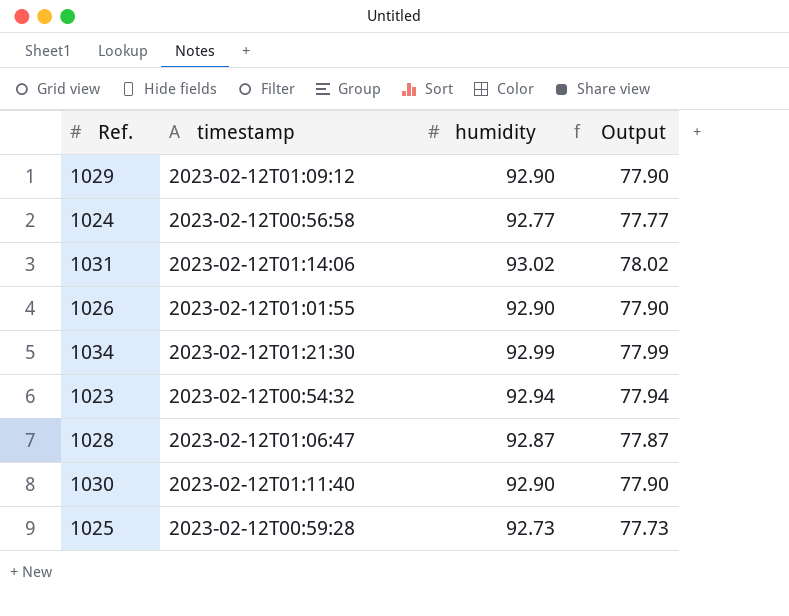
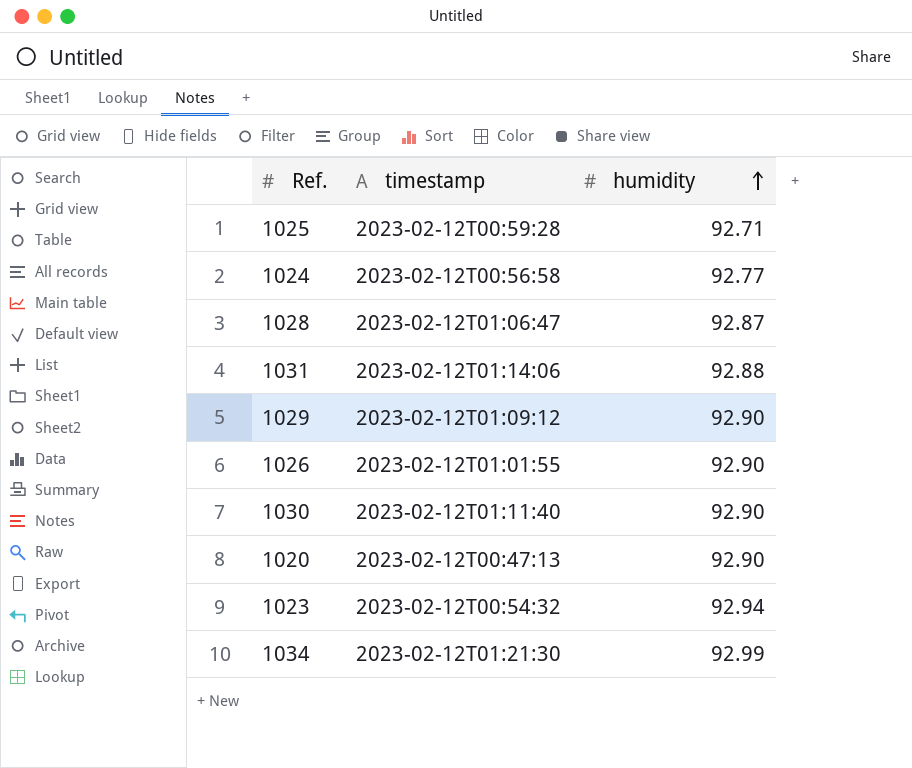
row order: none -> humidity ascending
column Output | formula: [humidity] - 15 -> none
1025 | humidity: 92.73 -> 92.71
1031 | humidity: 93.02 -> 92.88
row 1020: none -> 2023-02-12T00:47:13 | 92.90

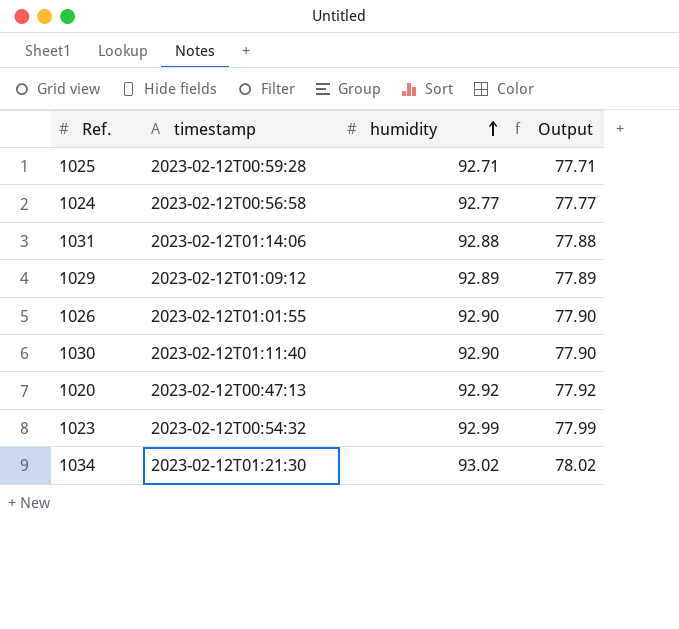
column Output | formula: none -> [humidity] - 15
row 1028: 2023-02-12T01:06:47 | 92.87 -> none
1029 | humidity: 92.90 -> 92.89
1020 | humidity: 92.90 -> 92.92
1023 | humidity: 92.94 -> 92.99
1034 | humidity: 92.99 -> 93.02

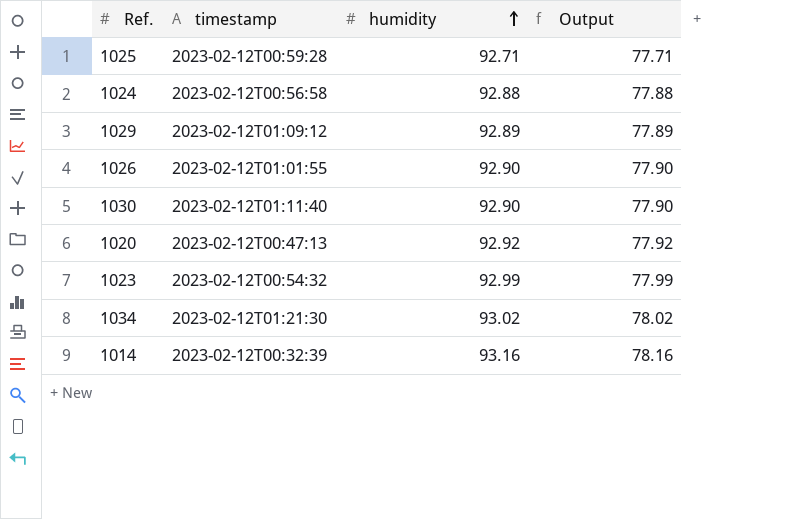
row 1031: 2023-02-12T01:14:06 | 92.88 | 77.88 -> none
1024 | humidity: 92.77 -> 92.88
1024 | Output: 77.77 -> 77.88
row 1014: none -> 2023-02-12T00:32:39 | 93.16 | 78.16

